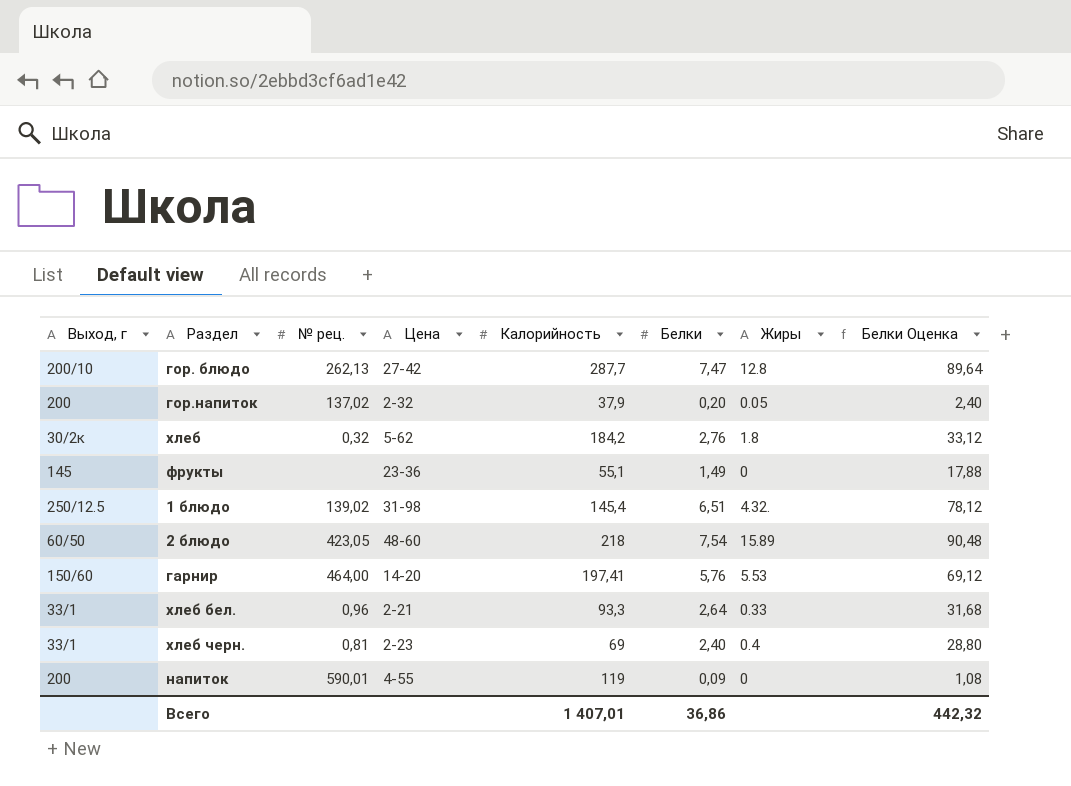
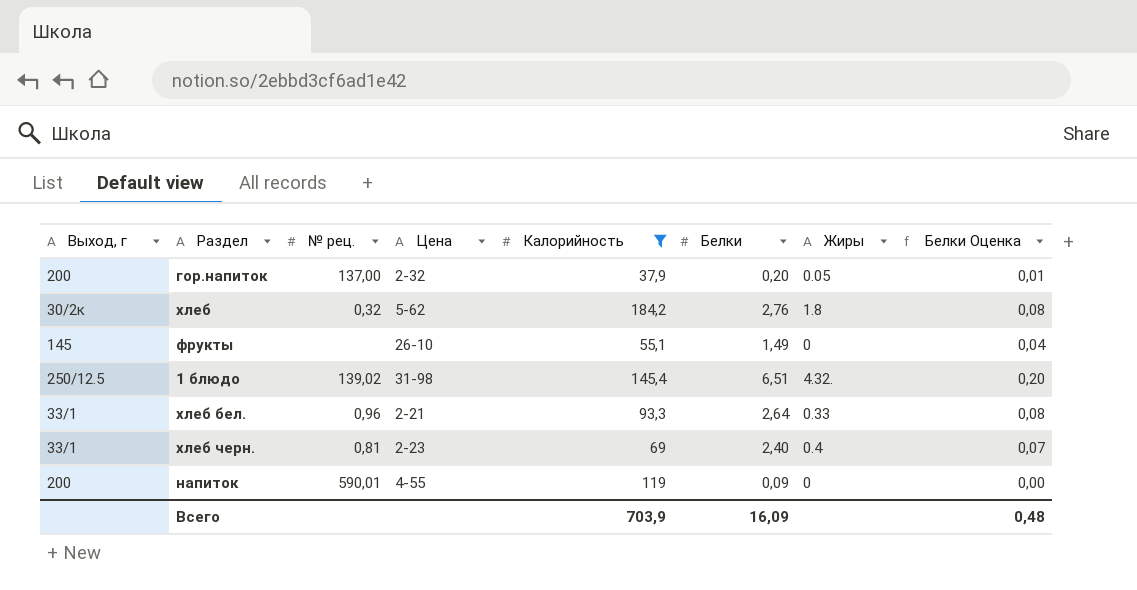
filter: none -> Калорийность <= 184,2
column Белки Оценка | formula: [Белки] * 12 -> [Белки] * 0,03
гор.напиток | № рец.: 137,02 -> 137,00
фрукты | Цена: 23-36 -> 26-10
Всего | Калорийность: 1 407,01 -> 703,9
Всего | Белки: 36,86 -> 16,09
Всего | Белки Оценка: 442,32 -> 0,48

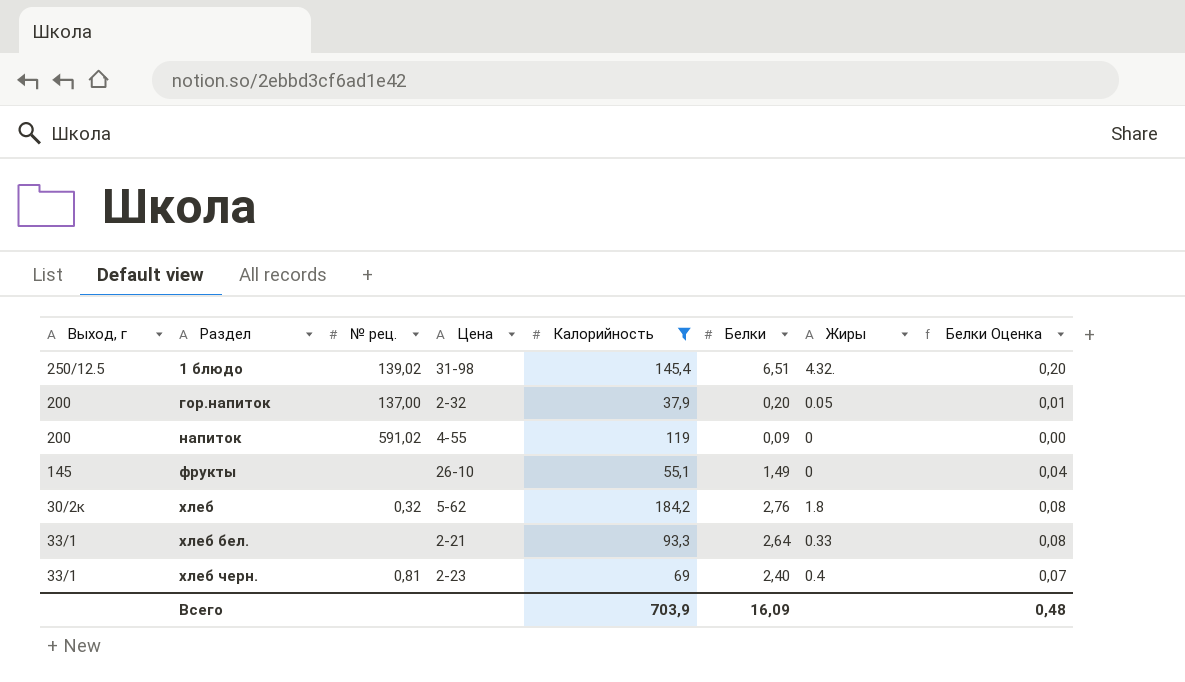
row order: none -> Раздел ascending
напиток | № рец.: 590,01 -> 591,02
хлеб бел. | № рец.: 0,96 -> none

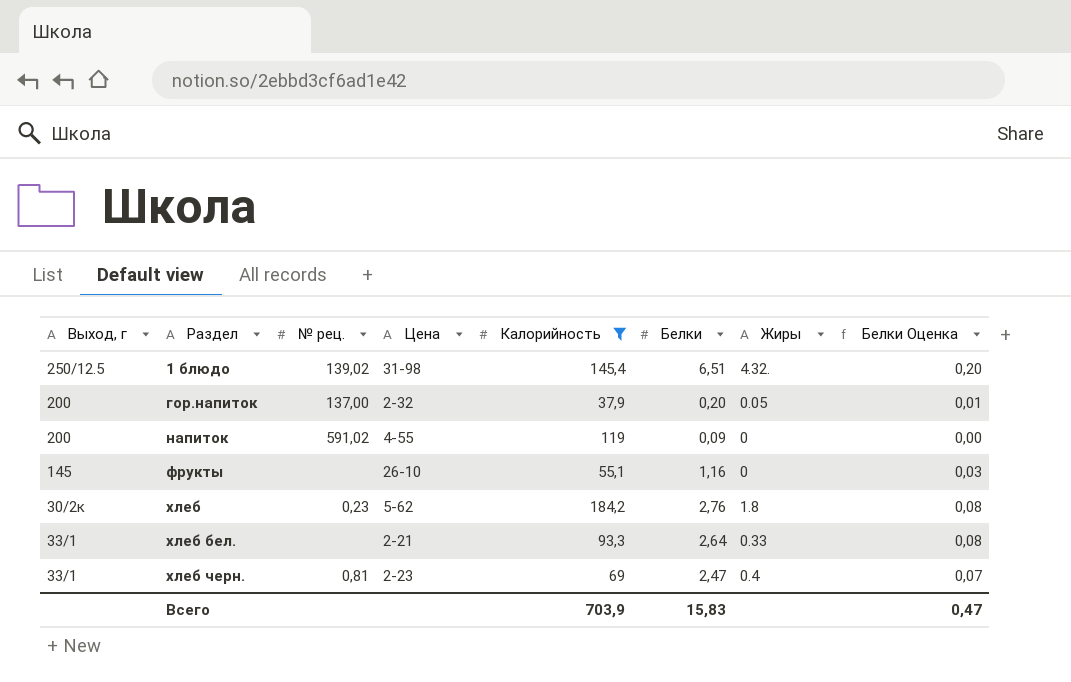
фрукты | Белки: 1,49 -> 1,16
фрукты | Белки Оценка: 0,04 -> 0,03
хлеб | № рец.: 0,32 -> 0,23
хлеб черн. | Белки: 2,40 -> 2,47
Всего | Белки: 16,09 -> 15,83
Всего | Белки Оценка: 0,48 -> 0,47

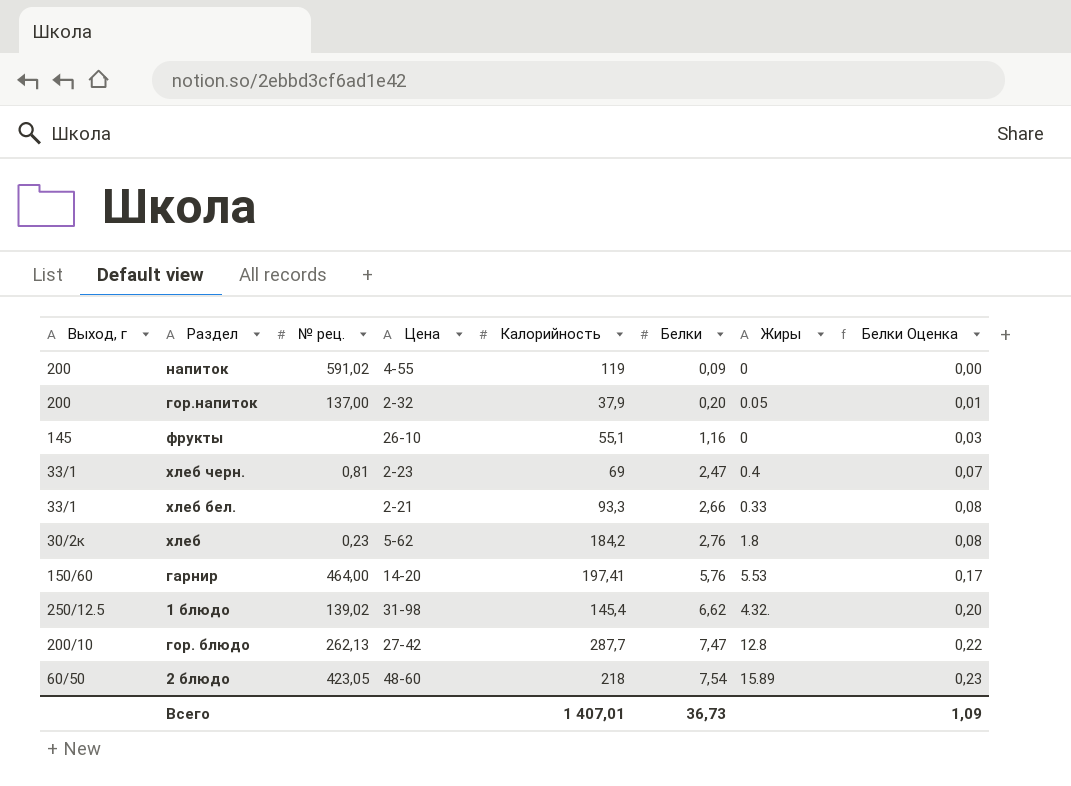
filter: Калорийность <= 184,2 -> none
row order: Раздел ascending -> Белки ascending
хлеб бел. | Белки: 2,64 -> 2,66
1 блюдо | Белки: 6,51 -> 6,62
Всего | Калорийность: 703,9 -> 1 407,01
Всего | Белки: 15,83 -> 36,73
Всего | Белки Оценка: 0,47 -> 1,09

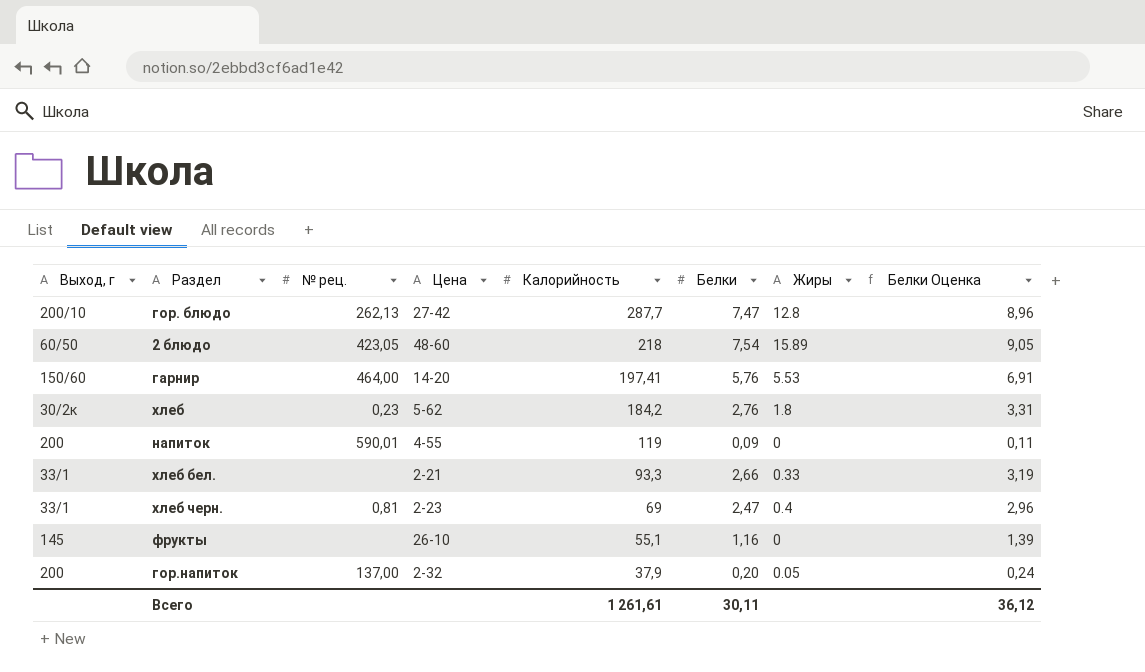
row order: Белки ascending -> Калорийность descending
column Белки Оценка | formula: [Белки] * 0,03 -> [Белки] * 1,2
row 1 блюдо: 250/12.5 | 139,02 | 31-98 | 145,4 | 6,62 | 4.32. | 0,20 -> none
напиток | № рец.: 591,02 -> 590,01
Всего | Калорийность: 1 407,01 -> 1 261,61
Всего | Белки: 36,73 -> 30,11
Всего | Белки Оценка: 1,09 -> 36,12

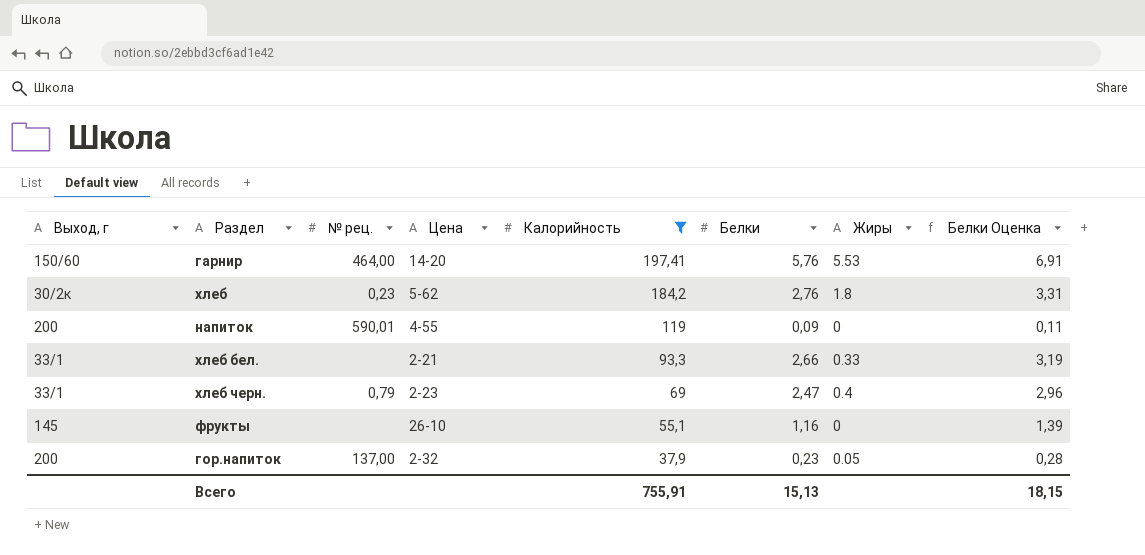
filter: none -> Калорийность <= 197,41
хлеб черн. | № рец.: 0,81 -> 0,79
гор.напиток | Белки: 0,20 -> 0,23
гор.напиток | Белки Оценка: 0,24 -> 0,28
Всего | Калорийность: 1 261,61 -> 755,91
Всего | Белки: 30,11 -> 15,13
Всего | Белки Оценка: 36,12 -> 18,15

